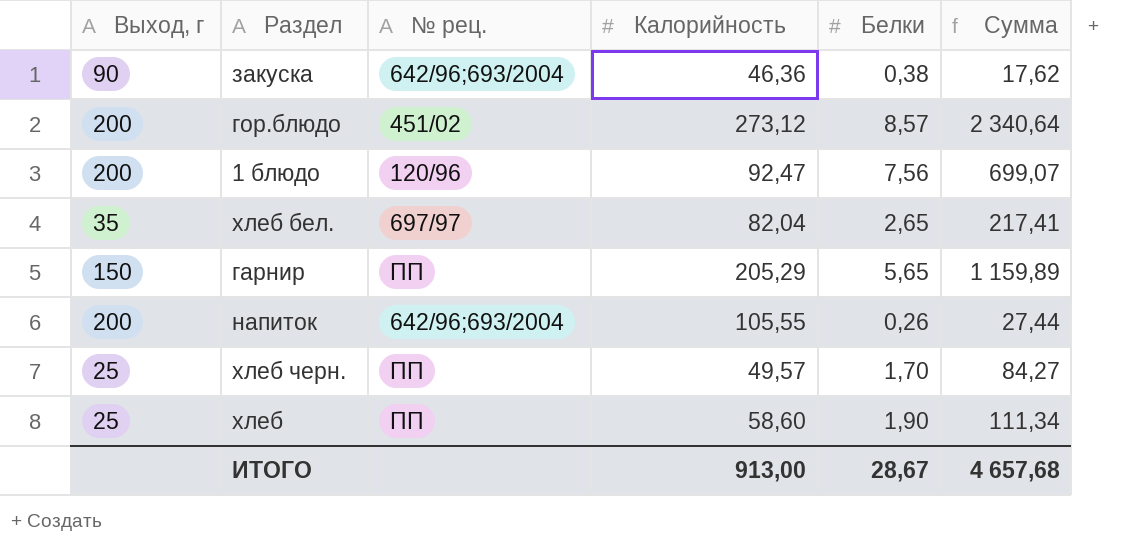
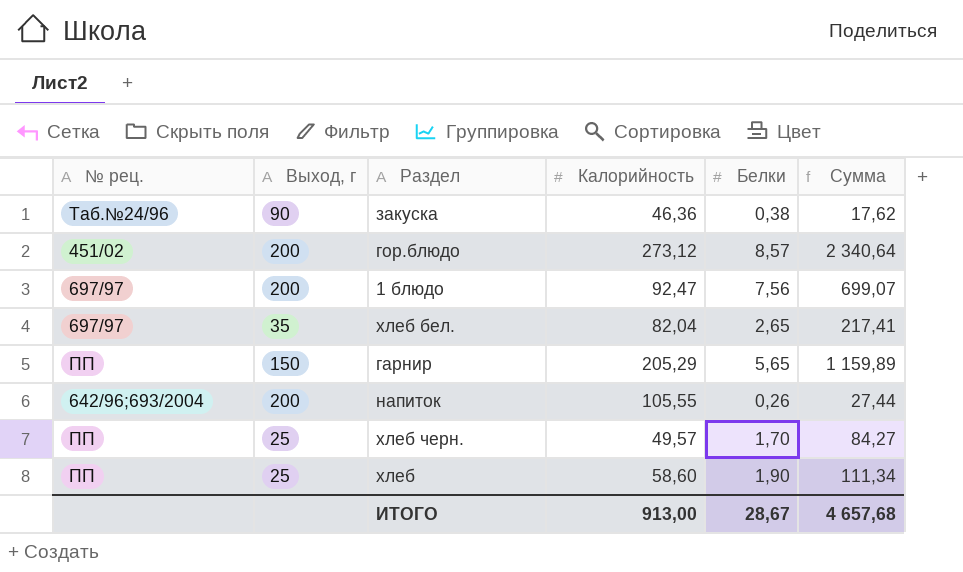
column № рец. | position: 3 -> 1
закуска | № рец.: 642/96;693/2004 -> Таб.№24/96
1 блюдо | № рец.: 120/96 -> 697/97

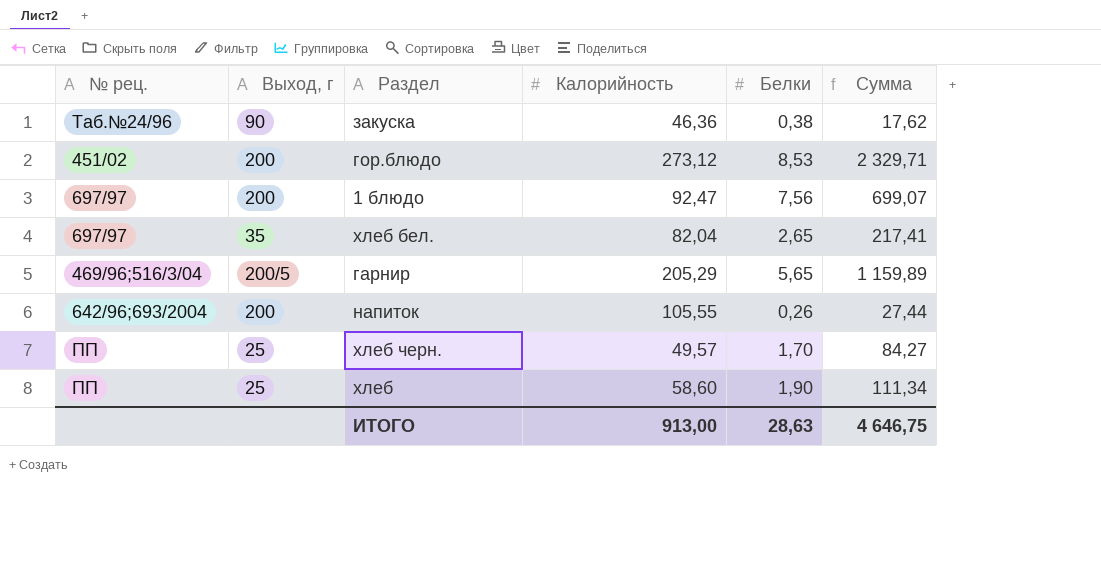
гор.блюдо | Белки: 8,57 -> 8,53
гор.блюдо | Сумма: 2 340,64 -> 2 329,71
гарнир | № рец.: ПП -> 469/96;516/3/04
гарнир | Выход, г: 150 -> 200/5
ИТОГО | Белки: 28,67 -> 28,63
ИТОГО | Сумма: 4 657,68 -> 4 646,75

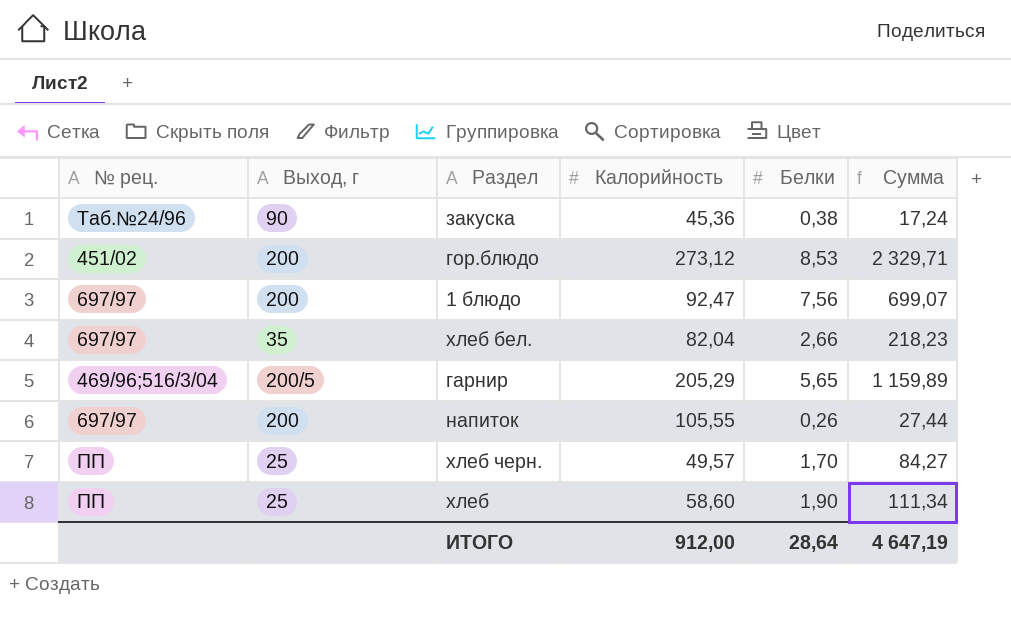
закуска | Калорийность: 46,36 -> 45,36
закуска | Сумма: 17,62 -> 17,24
хлеб бел. | Белки: 2,65 -> 2,66
хлеб бел. | Сумма: 217,41 -> 218,23
напиток | № рец.: 642/96;693/2004 -> 697/97
ИТОГО | Калорийность: 913,00 -> 912,00
ИТОГО | Белки: 28,63 -> 28,64
ИТОГО | Сумма: 4 646,75 -> 4 647,19

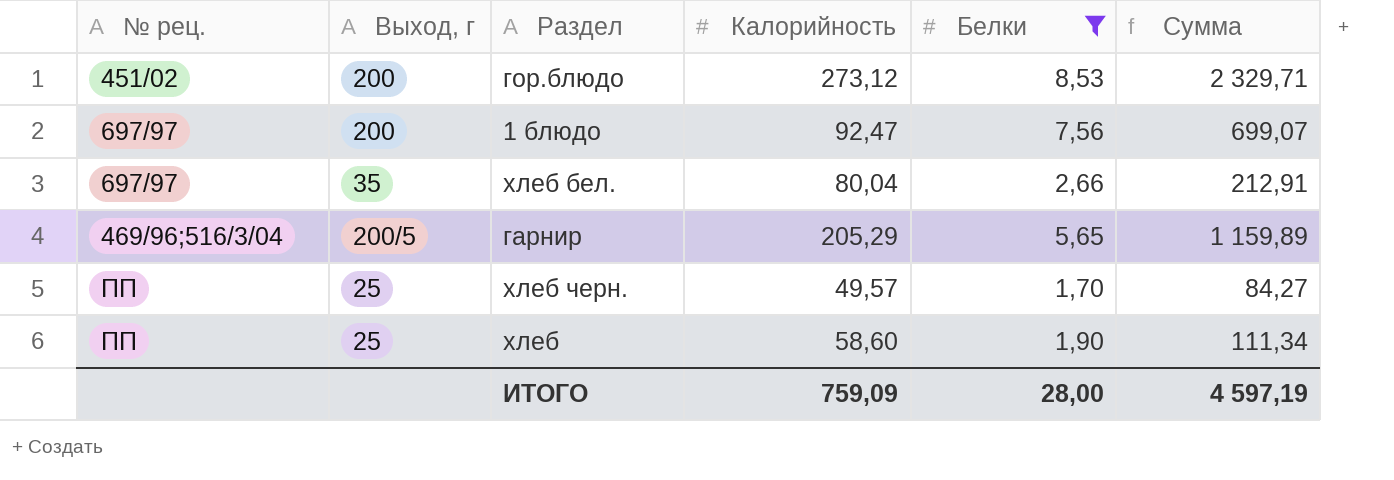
filter: none -> Белки >= 1,70
хлеб бел. | Калорийность: 82,04 -> 80,04
хлеб бел. | Сумма: 218,23 -> 212,91
ИТОГО | Калорийность: 912,00 -> 759,09
ИТОГО | Белки: 28,64 -> 28,00
ИТОГО | Сумма: 4 647,19 -> 4 597,19

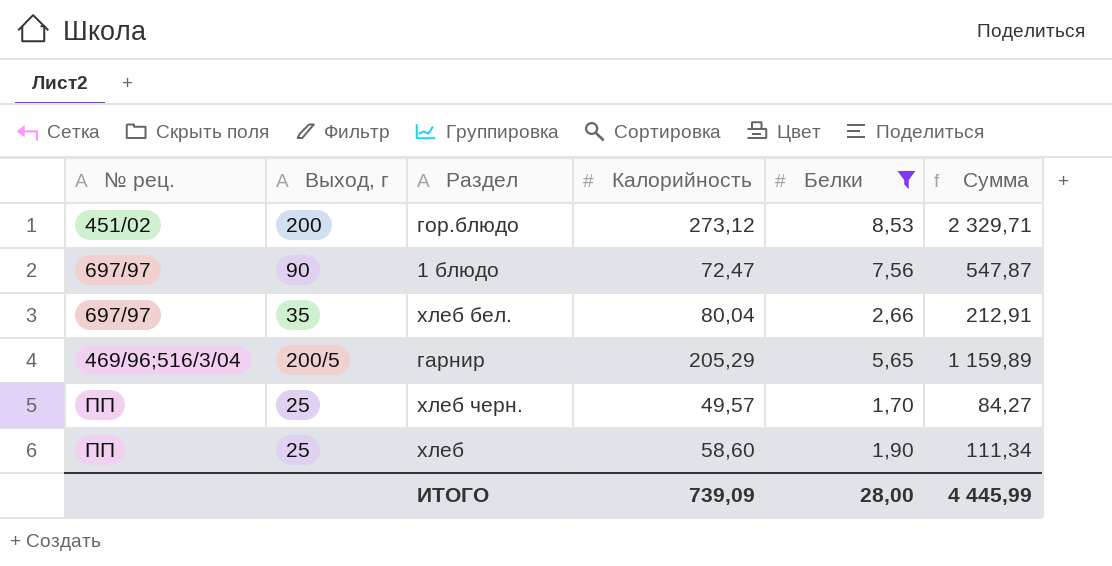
1 блюдо | Выход, г: 200 -> 90
1 блюдо | Калорийность: 92,47 -> 72,47
1 блюдо | Сумма: 699,07 -> 547,87
ИТОГО | Калорийность: 759,09 -> 739,09
ИТОГО | Сумма: 4 597,19 -> 4 445,99

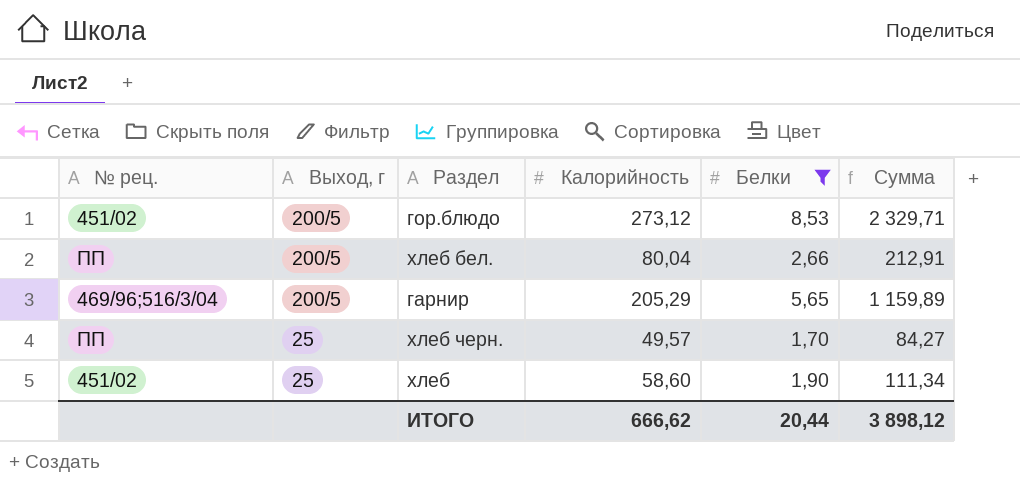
row 1 блюдо: 697/97 | 90 | 72,47 | 7,56 | 547,87 -> none
гор.блюдо | Выход, г: 200 -> 200/5
хлеб бел. | № рец.: 697/97 -> ПП
хлеб бел. | Выход, г: 35 -> 200/5
хлеб | № рец.: ПП -> 451/02
ИТОГО | Калорийность: 739,09 -> 666,62
ИТОГО | Белки: 28,00 -> 20,44
ИТОГО | Сумма: 4 445,99 -> 3 898,12

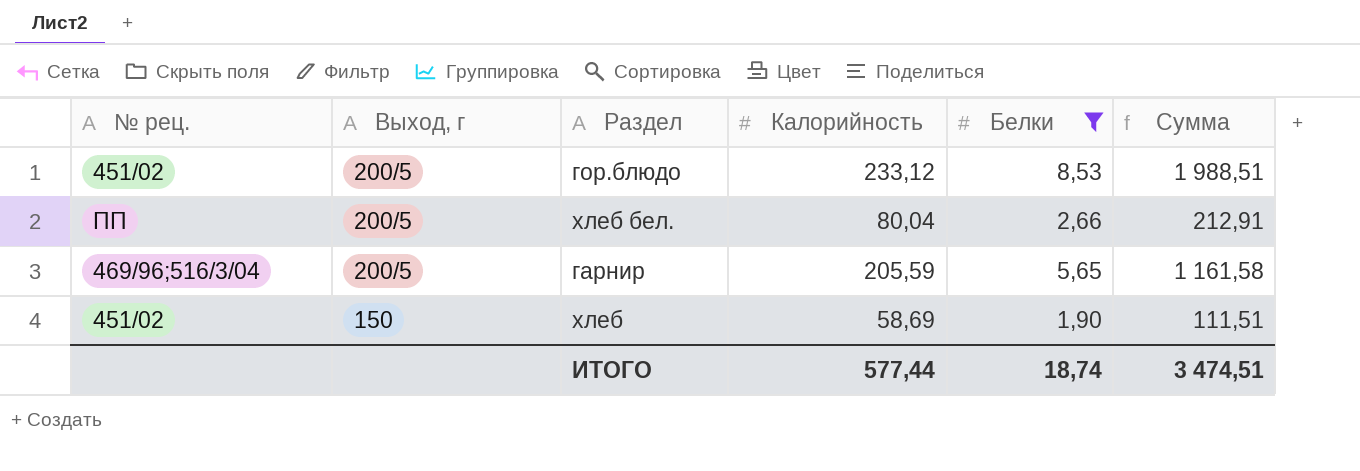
row хлеб черн.: ПП | 25 | 49,57 | 1,70 | 84,27 -> none
гор.блюдо | Калорийность: 273,12 -> 233,12
гор.блюдо | Сумма: 2 329,71 -> 1 988,51
гарнир | Калорийность: 205,29 -> 205,59
гарнир | Сумма: 1 159,89 -> 1 161,58
хлеб | Выход, г: 25 -> 150
хлеб | Калорийность: 58,60 -> 58,69
хлеб | Сумма: 111,34 -> 111,51
ИТОГО | Калорийность: 666,62 -> 577,44
ИТОГО | Белки: 20,44 -> 18,74
ИТОГО | Сумма: 3 898,12 -> 3 474,51

